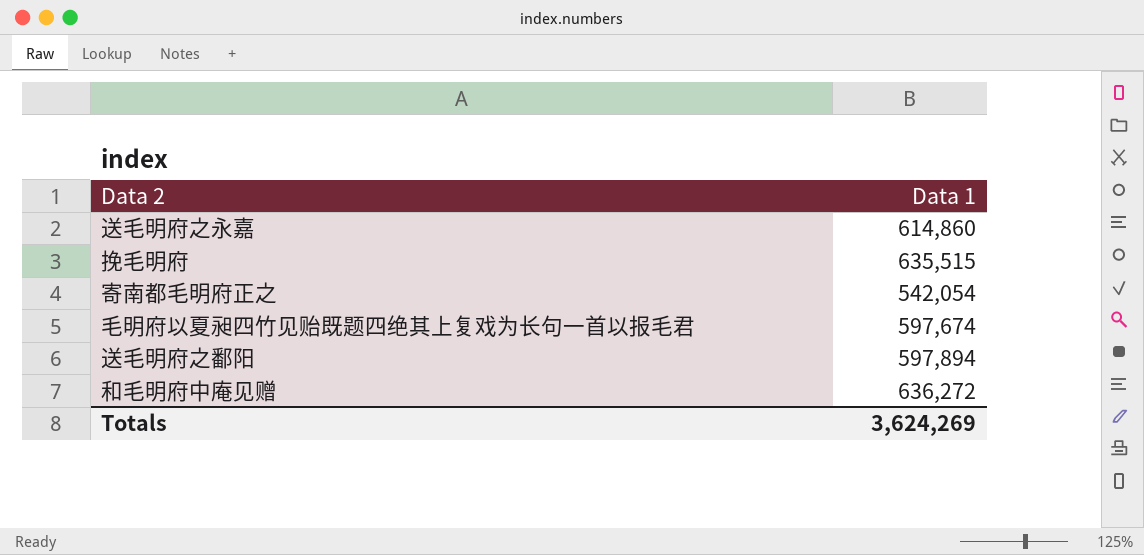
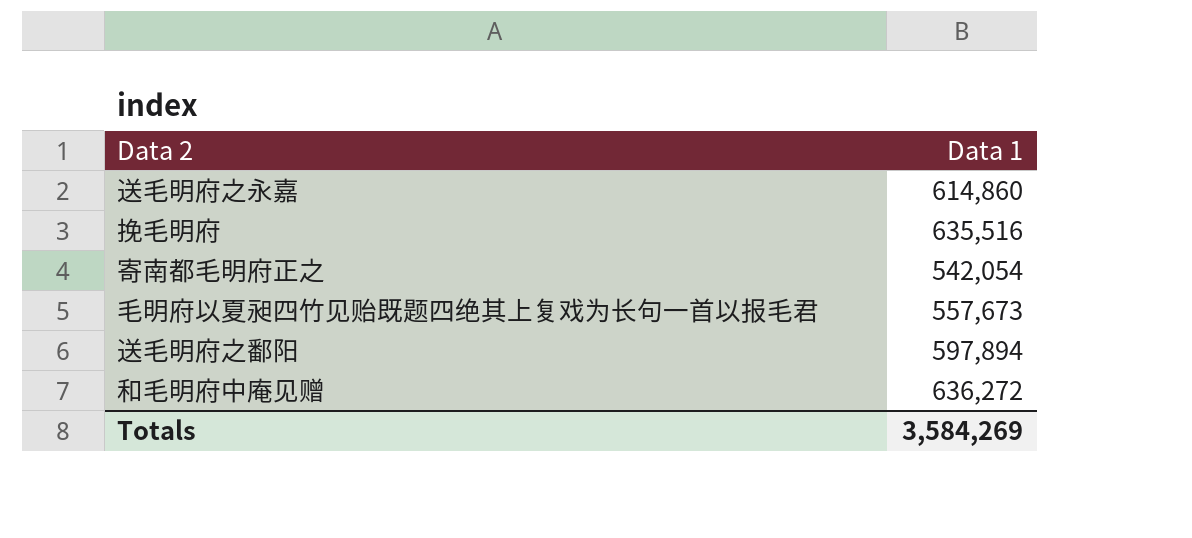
挽毛明府 | Data 1: 635,515 -> 635,516
毛明府以夏昶四竹见贻既题四绝其上复戏为长句一首以报毛君 | Data 1: 597,674 -> 557,673
Totals | Data 1: 3,624,269 -> 3,584,269

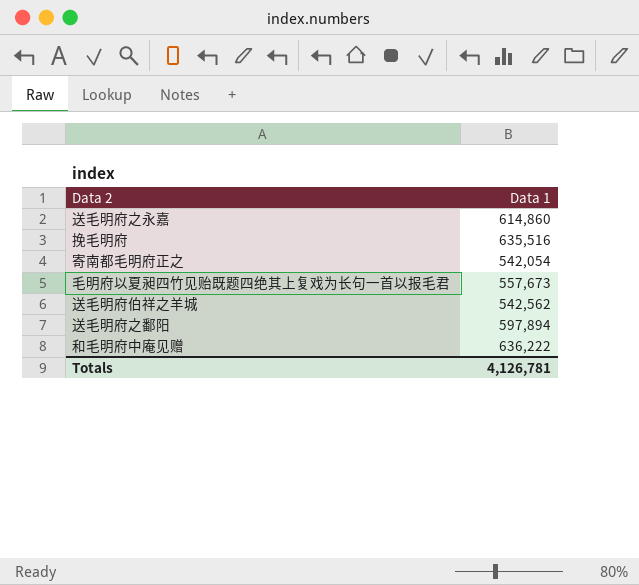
row 送毛明府伯祥之羊城: none -> 542,562
和毛明府中庵见赠 | Data 1: 636,272 -> 636,222
Totals | Data 1: 3,584,269 -> 4,126,781

